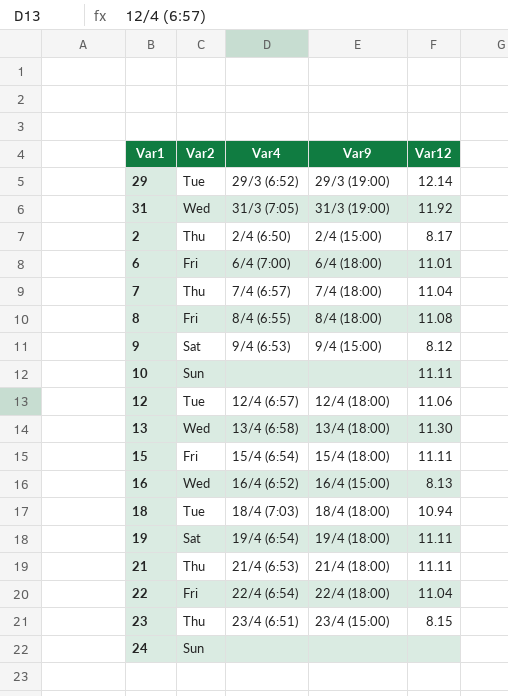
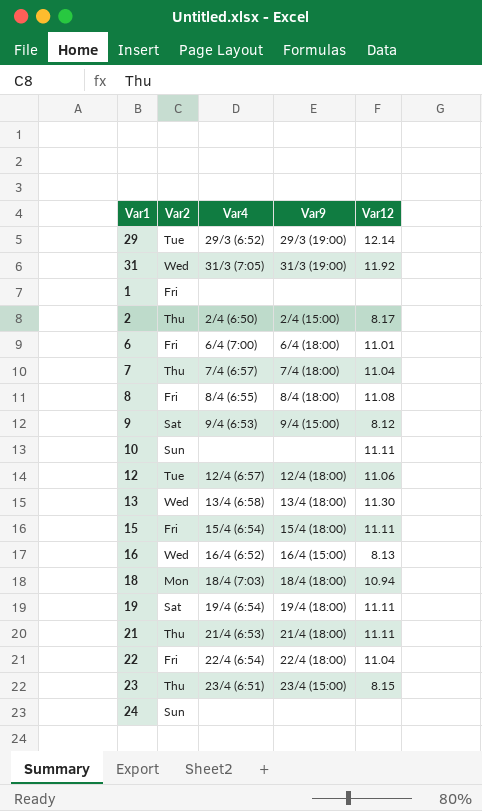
row 1: none -> Fri | none | none | none
18 | Var2: Tue -> Mon

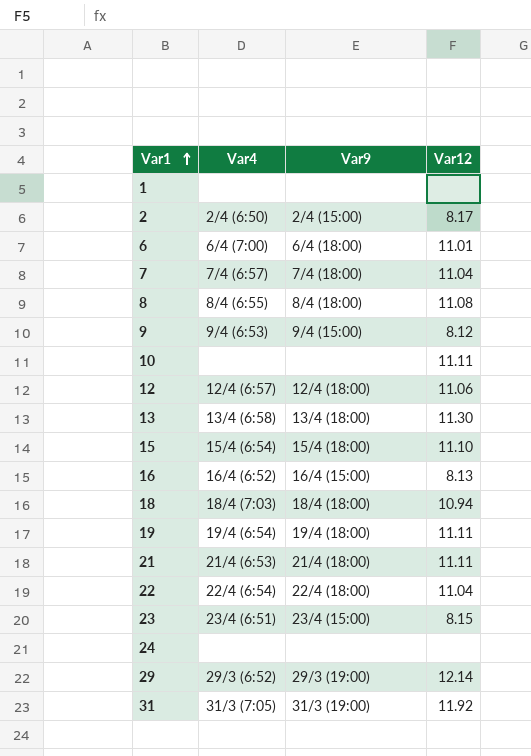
row order: none -> Var1 ascending
column Var2 | position: 2 -> none
15 | Var12: 11.11 -> 11.10

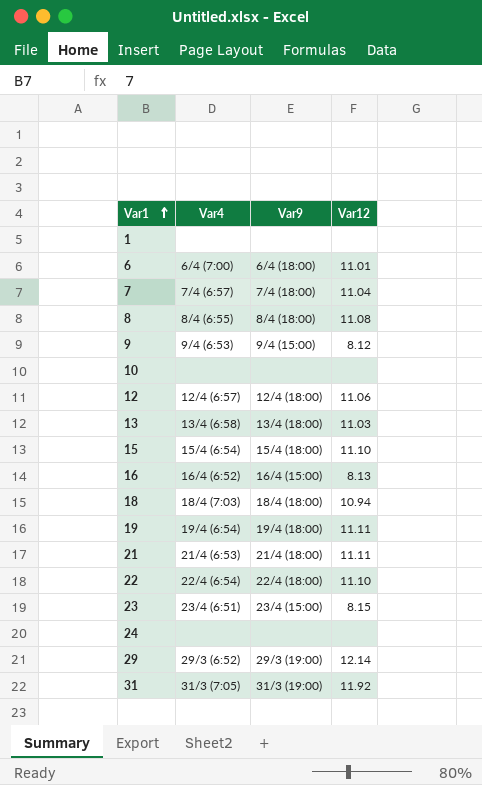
row 2: 2/4 (6:50) | 2/4 (15:00) | 8.17 -> none
10 | Var12: 11.11 -> none
13 | Var12: 11.30 -> 11.03
22 | Var12: 11.04 -> 11.10

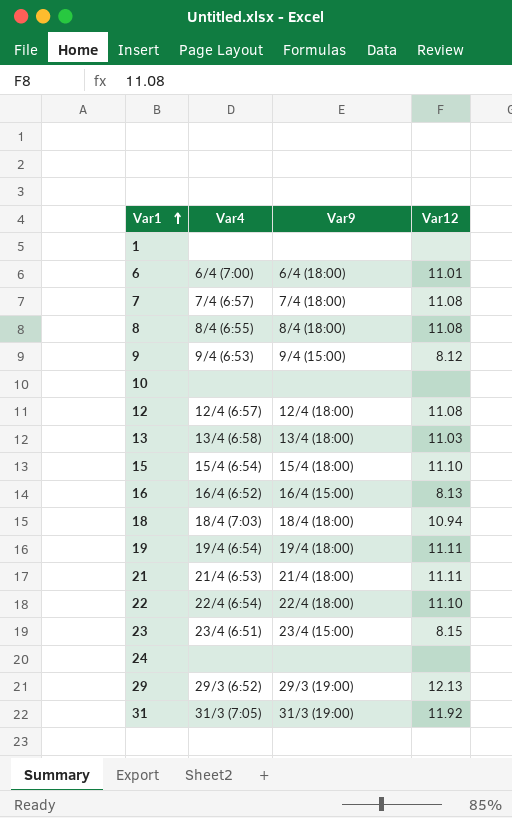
7 | Var12: 11.04 -> 11.08
12 | Var12: 11.06 -> 11.08
29 | Var12: 12.14 -> 12.13

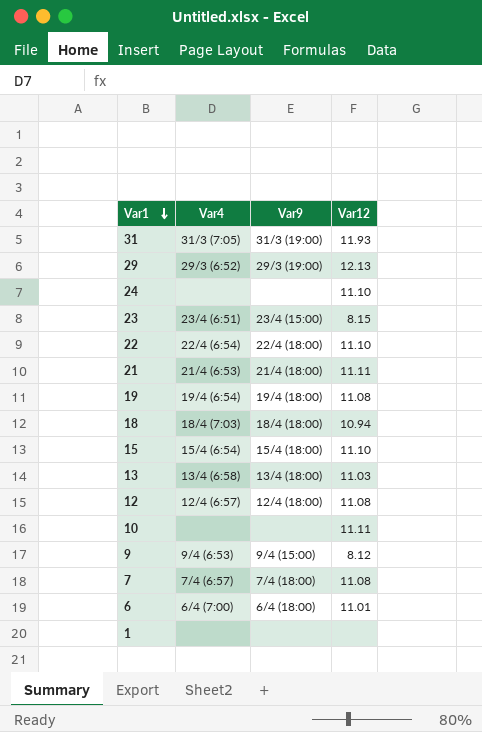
row order: Var1 ascending -> Var1 descending
row 8: 8/4 (6:55) | 8/4 (18:00) | 11.08 -> none
row 16: 16/4 (6:52) | 16/4 (15:00) | 8.13 -> none
31 | Var12: 11.92 -> 11.93
24 | Var12: none -> 11.10
19 | Var12: 11.11 -> 11.08
10 | Var12: none -> 11.11

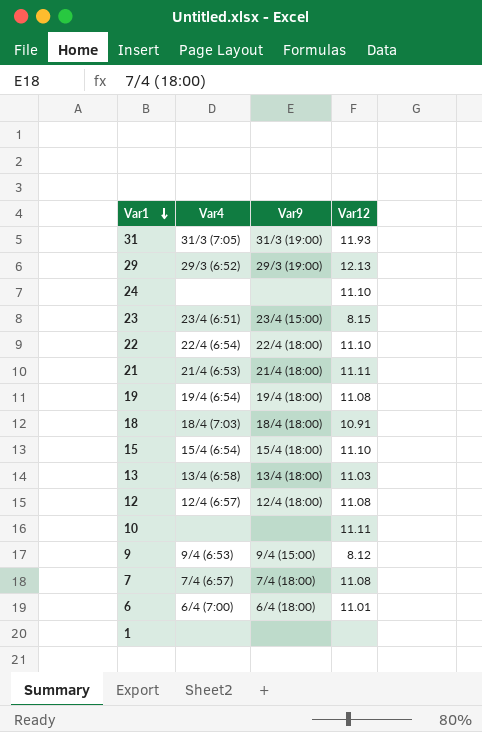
18 | Var12: 10.94 -> 10.91

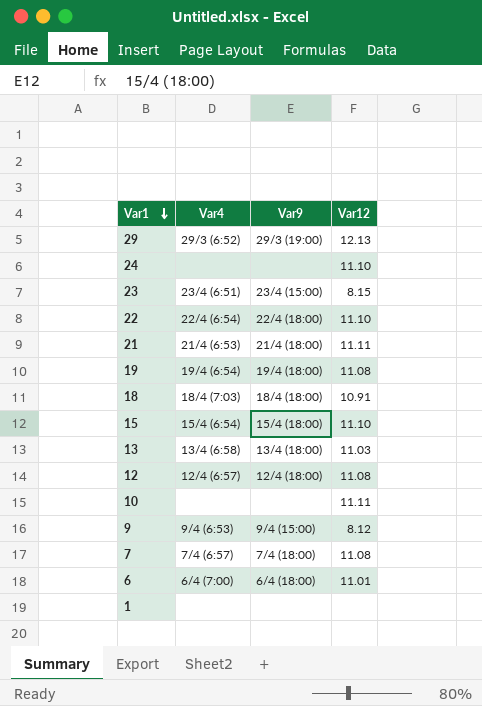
row 31: 31/3 (7:05) | 31/3 (19:00) | 11.93 -> none

